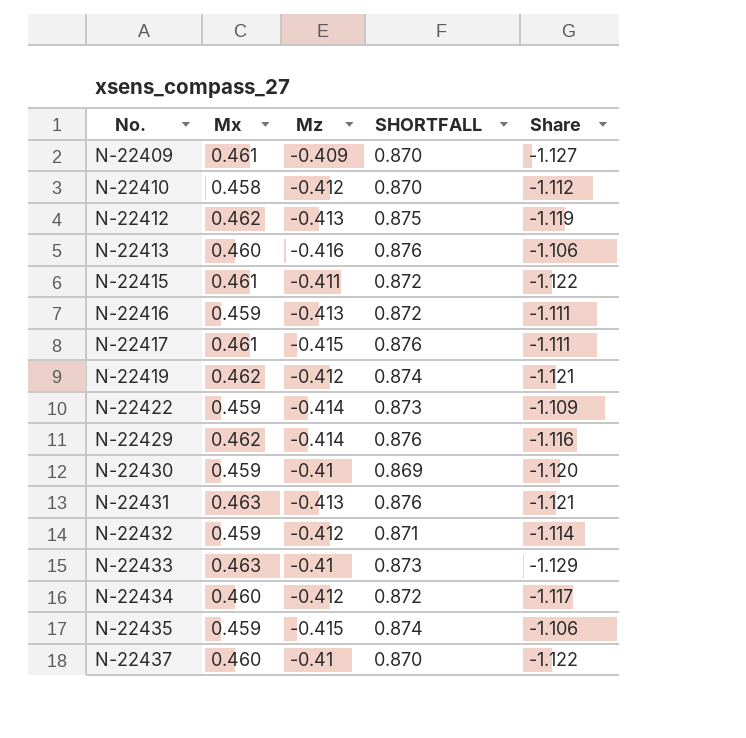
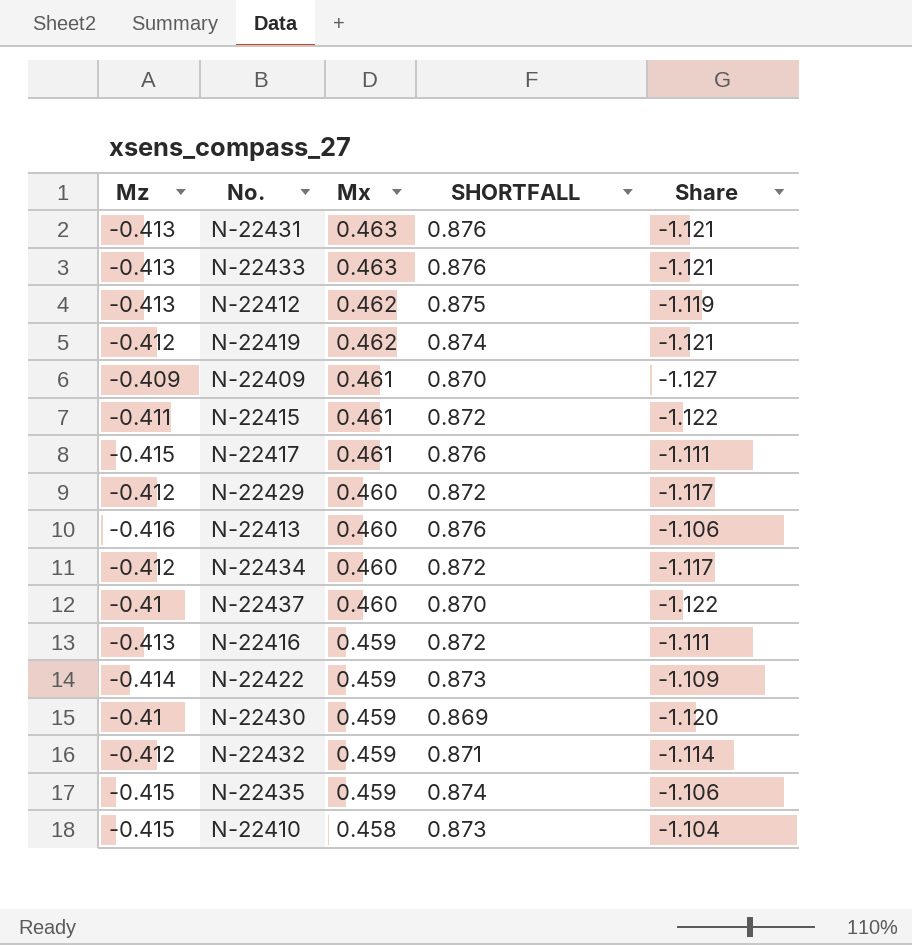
row order: No. ascending -> Mx descending
column Mz | position: 3 -> 1
N-22433 | Mz: -0.41 -> -0.413
N-22433 | SHORTFALL: 0.873 -> 0.876
N-22433 | Share: -1.129 -> -1.121
N-22429 | Mz: -0.414 -> -0.412
N-22429 | Mx: 0.462 -> 0.460
N-22429 | SHORTFALL: 0.876 -> 0.872
N-22429 | Share: -1.116 -> -1.117
N-22410 | Mz: -0.412 -> -0.415
N-22410 | SHORTFALL: 0.870 -> 0.873
N-22410 | Share: -1.112 -> -1.104

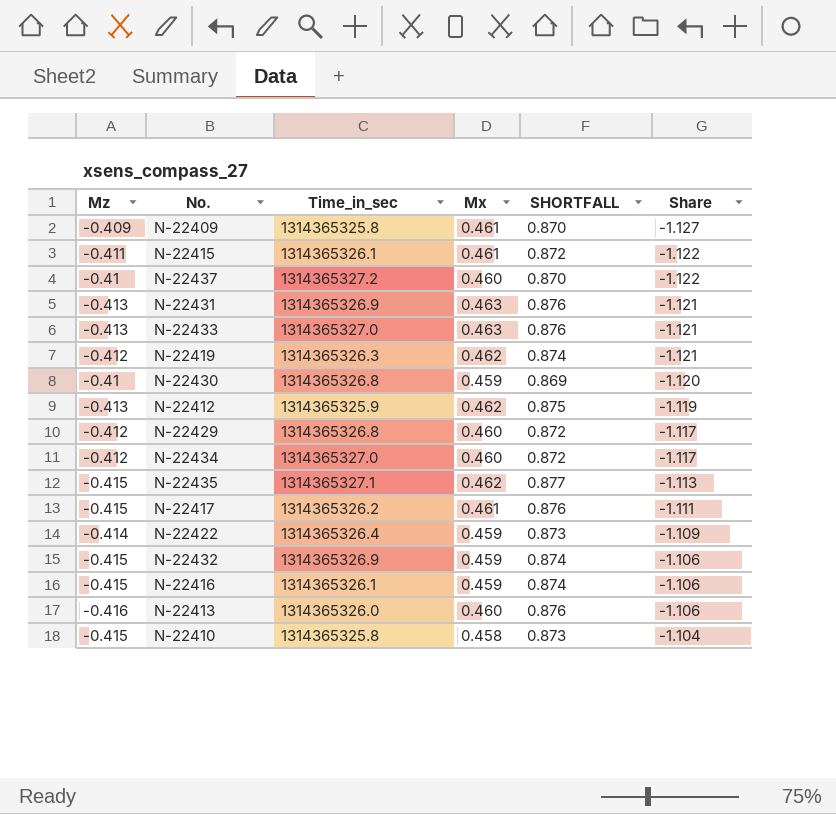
row order: Mx descending -> Share ascending
column Time_in_sec | position: none -> 3
N-22435 | Mx: 0.459 -> 0.462
N-22435 | SHORTFALL: 0.874 -> 0.877
N-22435 | Share: -1.106 -> -1.113
N-22432 | Mz: -0.412 -> -0.415
N-22432 | SHORTFALL: 0.871 -> 0.874
N-22432 | Share: -1.114 -> -1.106
N-22416 | Mz: -0.413 -> -0.415
N-22416 | SHORTFALL: 0.872 -> 0.874
N-22416 | Share: -1.111 -> -1.106

